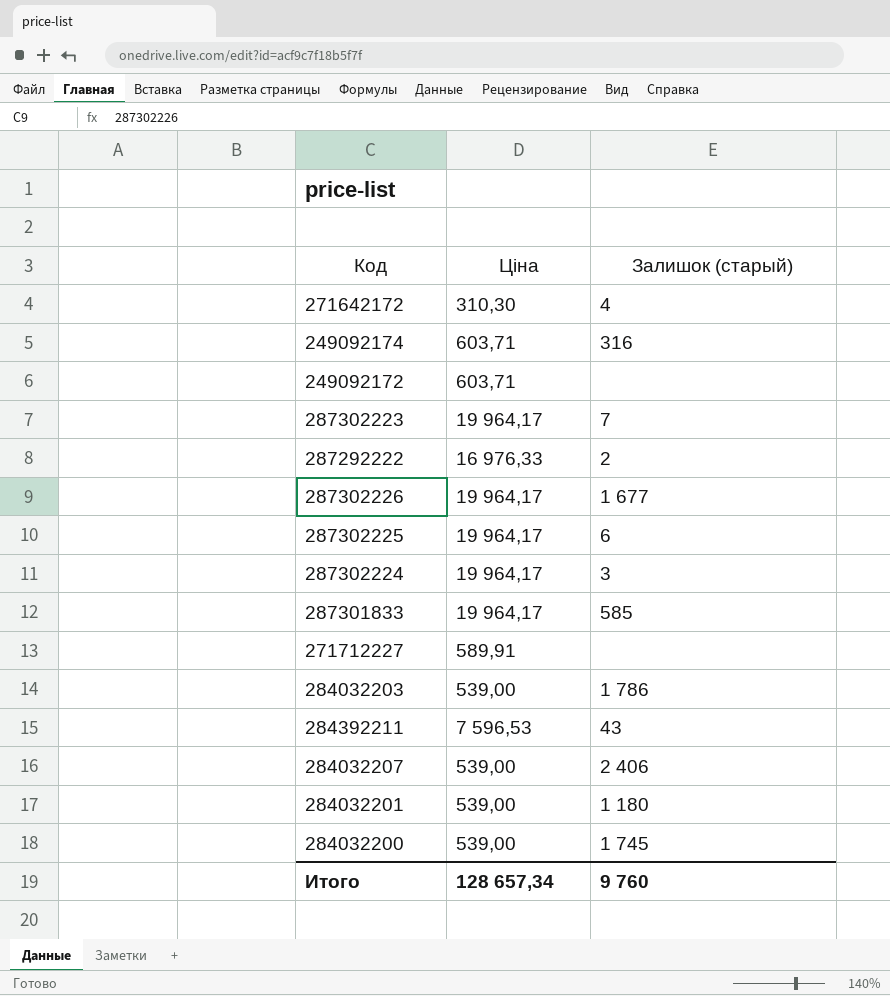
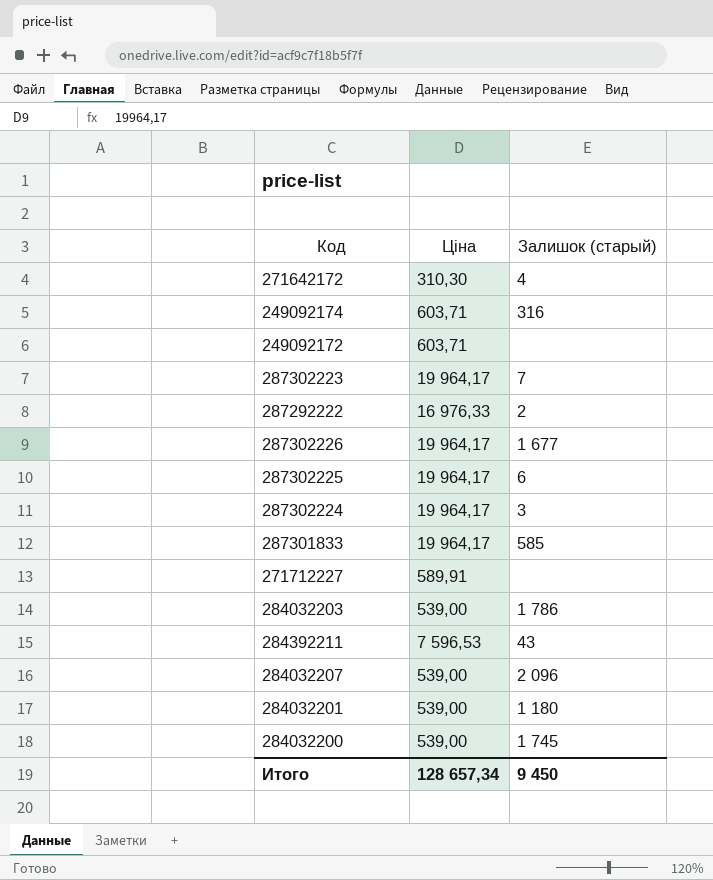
284032207 | Залишок (старый): 2 406 -> 2 096
Итого | Залишок (старый): 9 760 -> 9 450

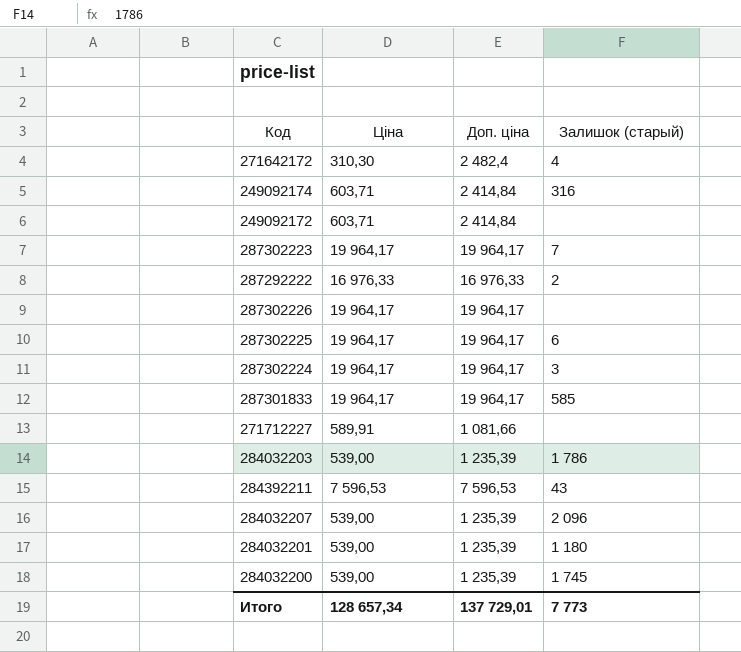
column Доп. ціна | position: none -> 3
287302226 | Залишок (старый): 1 677 -> none
Итого | Залишок (старый): 9 450 -> 7 773

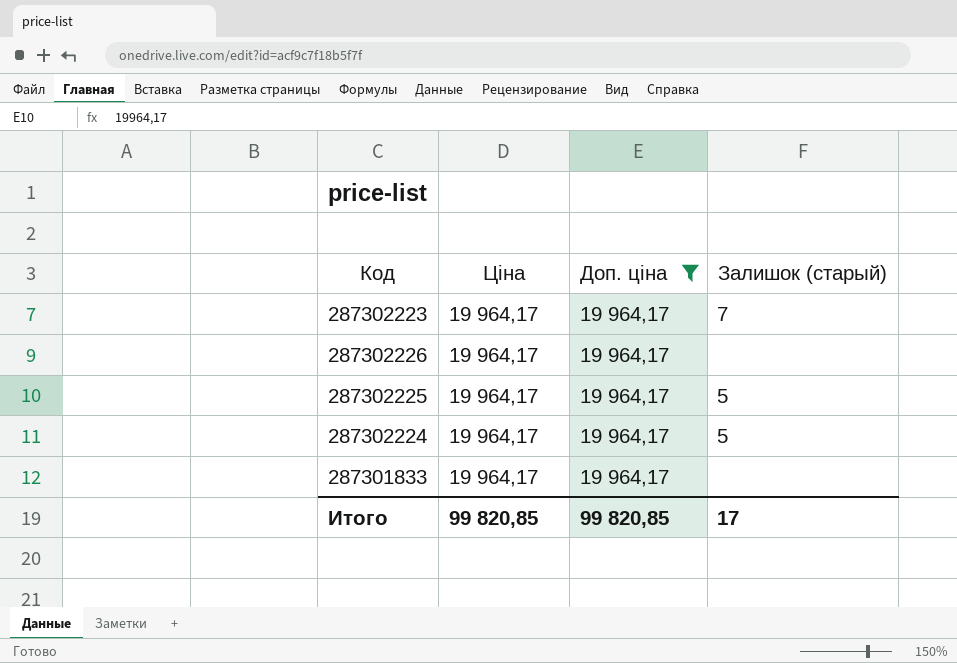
filter: none -> Доп. ціна = 19 964,17
287302225 | Залишок (старый): 6 -> 5
287302224 | Залишок (старый): 3 -> 5
287301833 | Залишок (старый): 585 -> none
Итого | Ціна: 128 657,34 -> 99 820,85
Итого | Доп. ціна: 137 729,01 -> 99 820,85
Итого | Залишок (старый): 7 773 -> 17

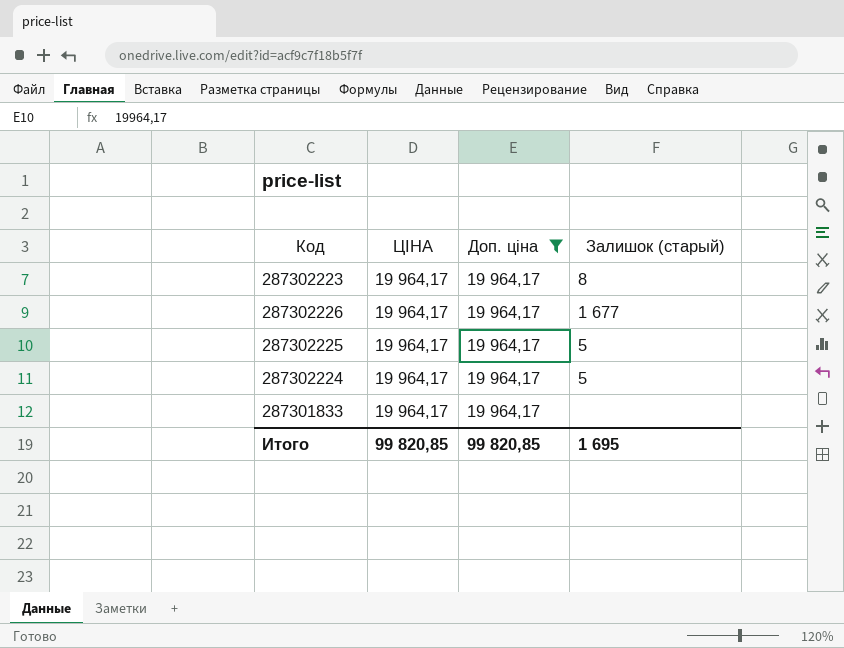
column name: Ціна -> ЦІНА
287302223 | Залишок (старый): 7 -> 8
287302226 | Залишок (старый): none -> 1 677
Итого | Залишок (старый): 17 -> 1 695

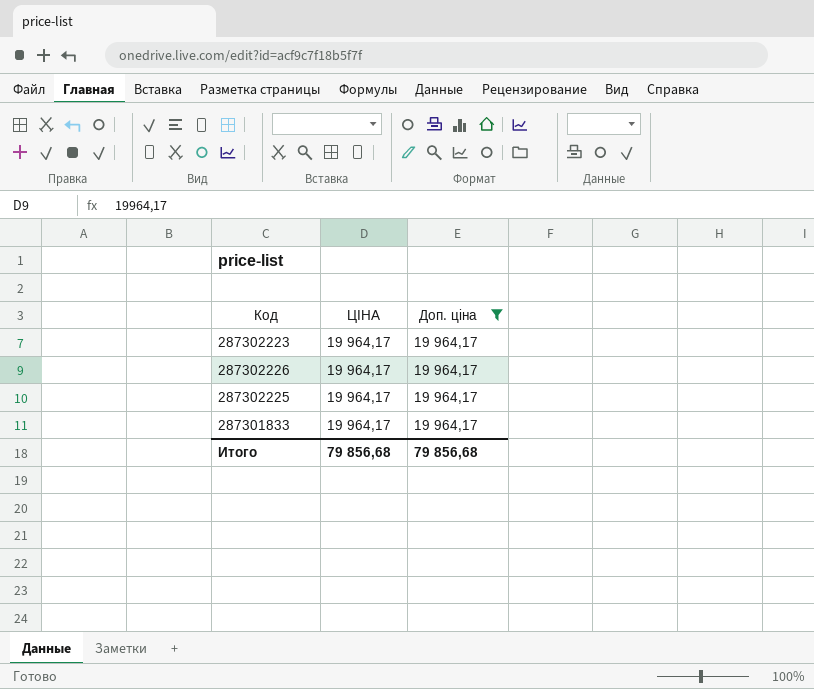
column Залишок (старый) | position: 4 -> none
row 287302224: 19 964,17 | 19 964,17 | 5 -> none
Итого | ЦІНА: 99 820,85 -> 79 856,68
Итого | Доп. ціна: 99 820,85 -> 79 856,68

